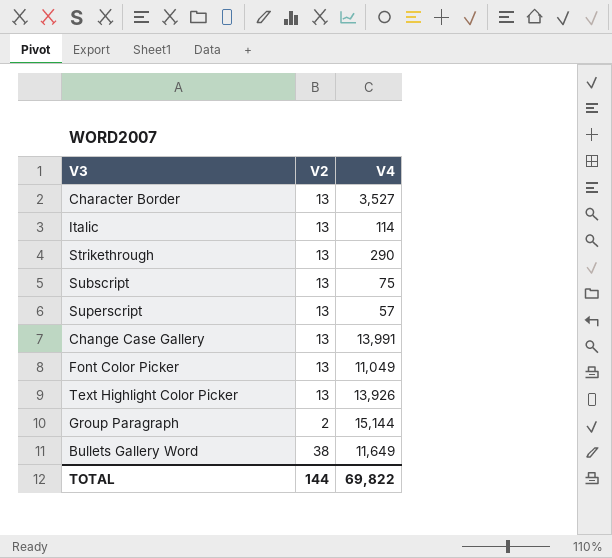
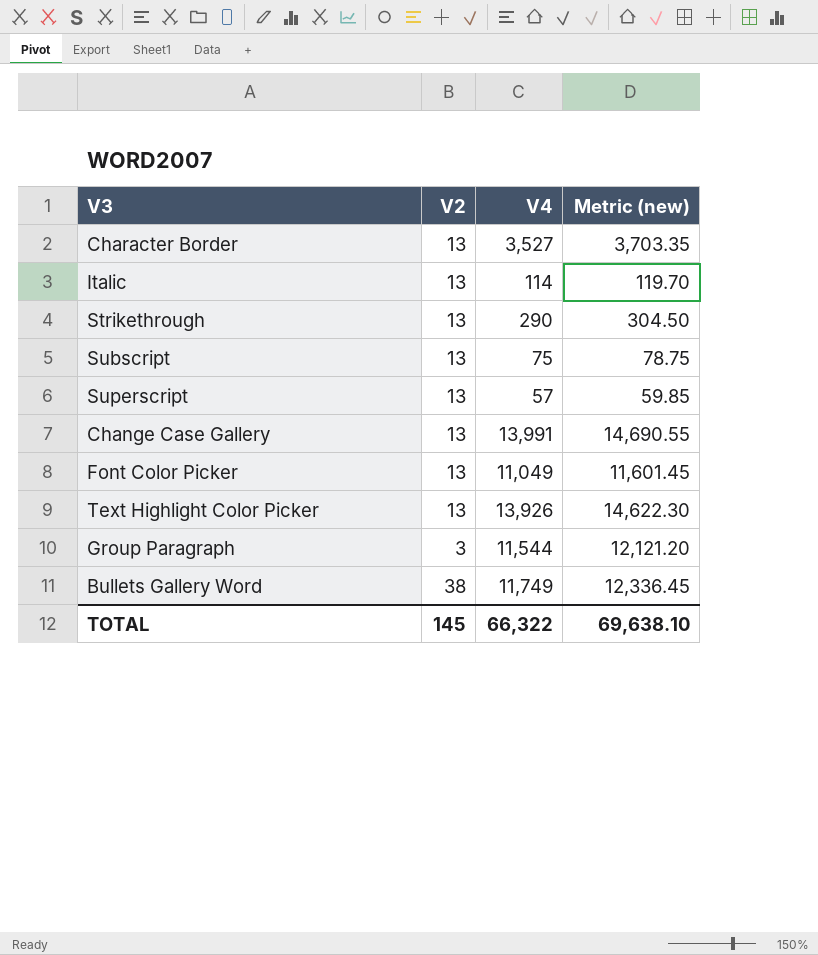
column Metric (new) | formula: none -> [V4] * 1.05
Group Paragraph | V2: 2 -> 3
Group Paragraph | V4: 15,144 -> 11,544
Bullets Gallery Word | V4: 11,649 -> 11,749
TOTAL | V2: 144 -> 145
TOTAL | V4: 69,822 -> 66,322

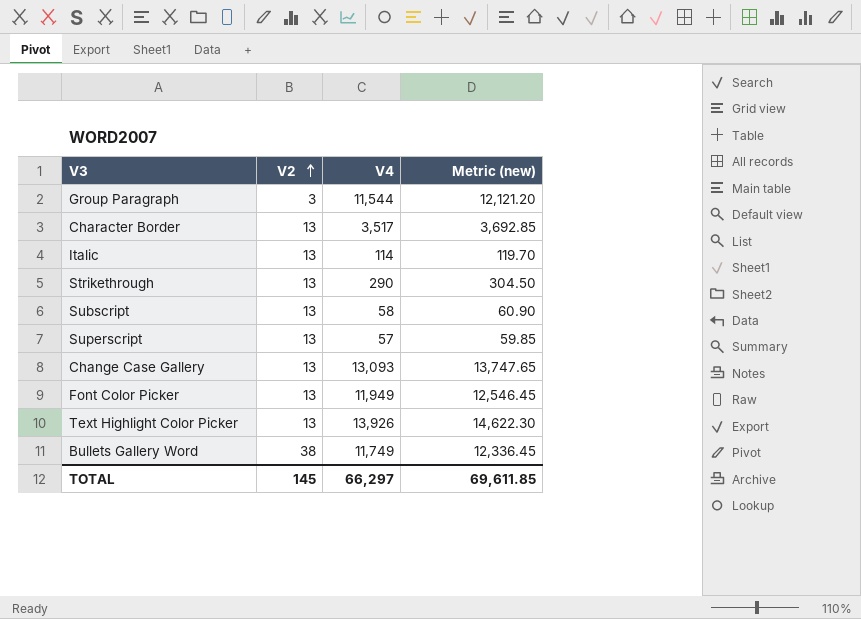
row order: none -> V2 ascending
Character Border | V4: 3,527 -> 3,517
Character Border | Metric (new): 3,703.35 -> 3,692.85
Subscript | V4: 75 -> 58
Subscript | Metric (new): 78.75 -> 60.90
Change Case Gallery | V4: 13,991 -> 13,093
Change Case Gallery | Metric (new): 14,690.55 -> 13,747.65
Font Color Picker | V4: 11,049 -> 11,949
Font Color Picker | Metric (new): 11,601.45 -> 12,546.45
TOTAL | V4: 66,322 -> 66,297
TOTAL | Metric (new): 69,638.10 -> 69,611.85

